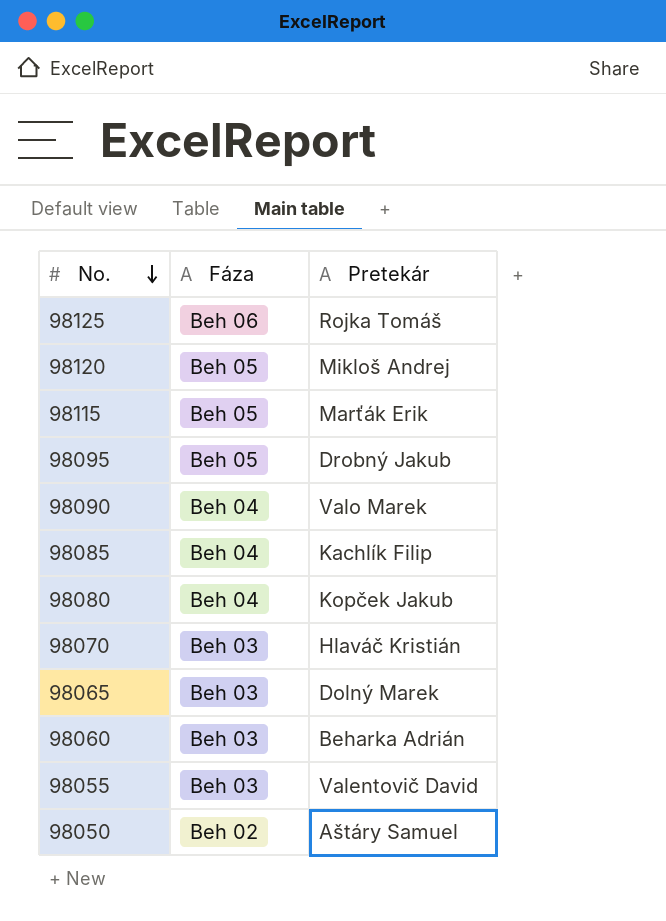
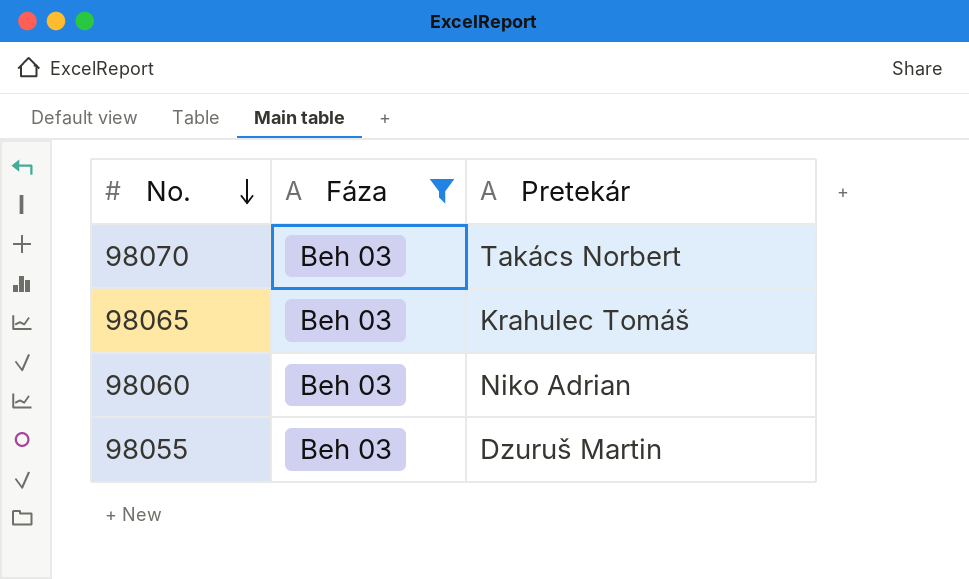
filter: none -> Fáza = Beh 03
98070 | Pretekár: Hlaváč Kristián -> Takács Norbert
98065 | Pretekár: Dolný Marek -> Krahulec Tomáš
98060 | Pretekár: Beharka Adrián -> Niko Adrian
98055 | Pretekár: Valentovič David -> Dzuruš Martin

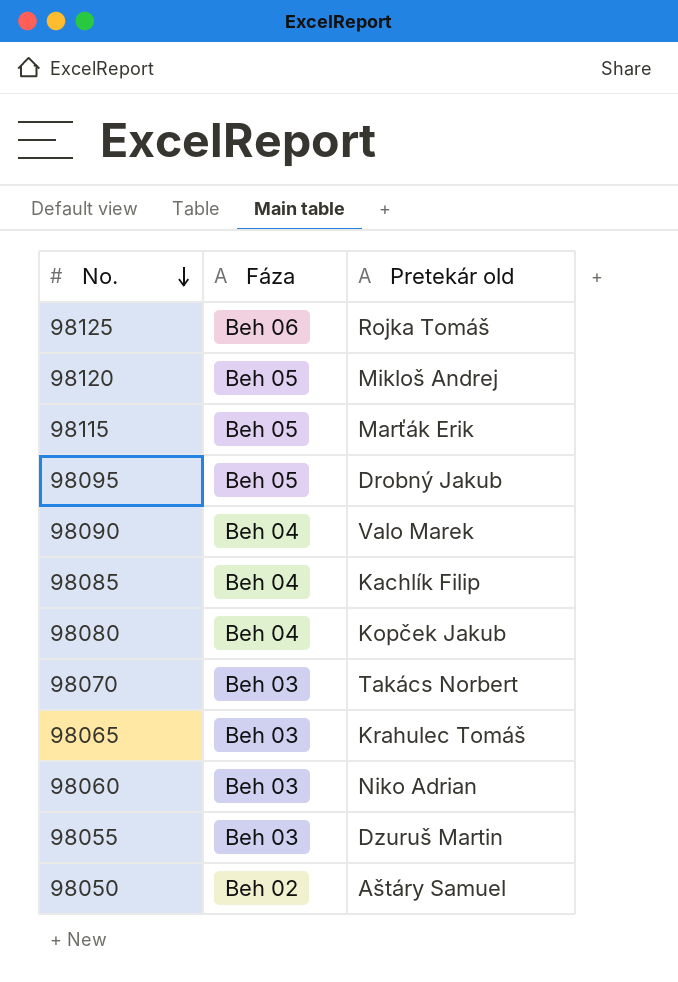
filter: Fáza = Beh 03 -> none
column name: Pretekár -> Pretekár old

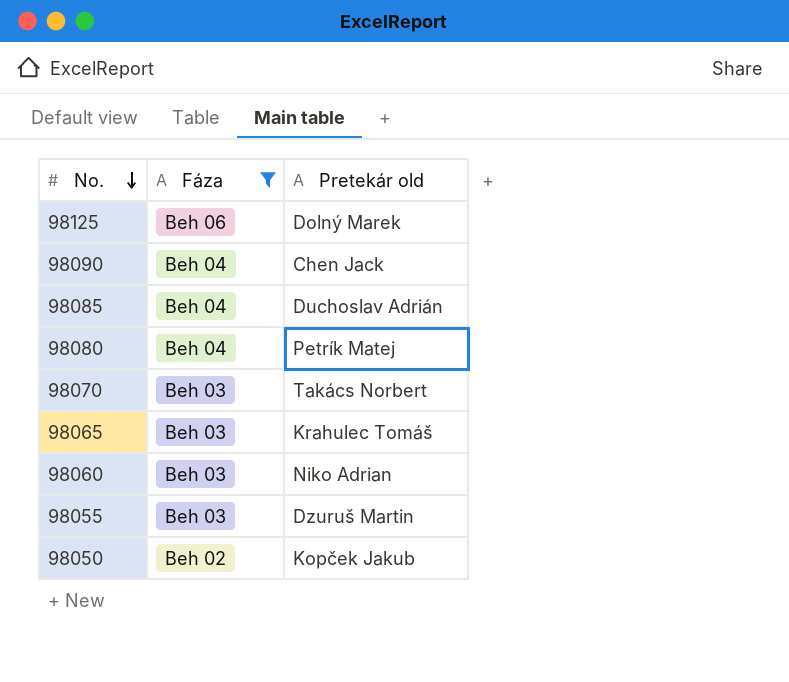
filter: none -> Fáza != Beh 05
98125 | Pretekár old: Rojka Tomáš -> Dolný Marek
98090 | Pretekár old: Valo Marek -> Chen Jack
98085 | Pretekár old: Kachlík Filip -> Duchoslav Adrián
98080 | Pretekár old: Kopček Jakub -> Petrík Matej
98050 | Pretekár old: Aštáry Samuel -> Kopček Jakub

